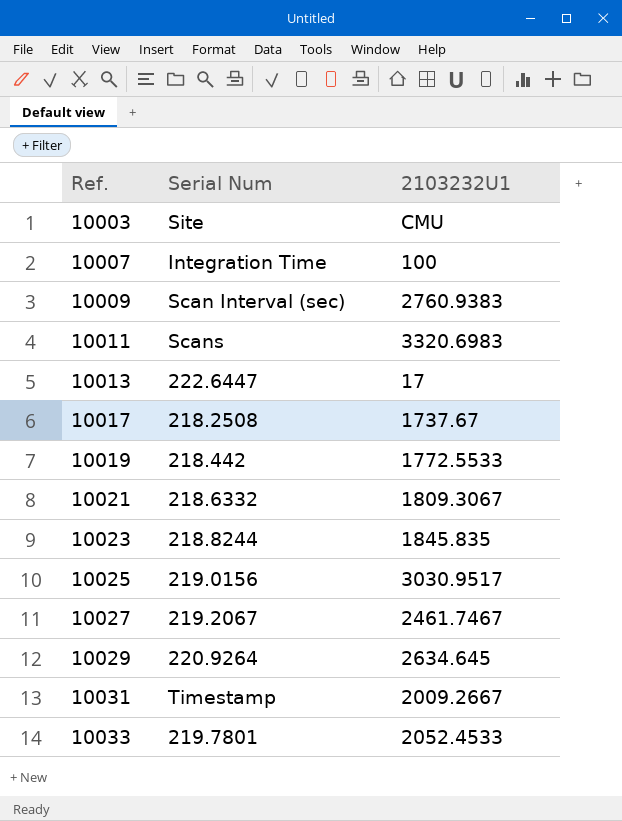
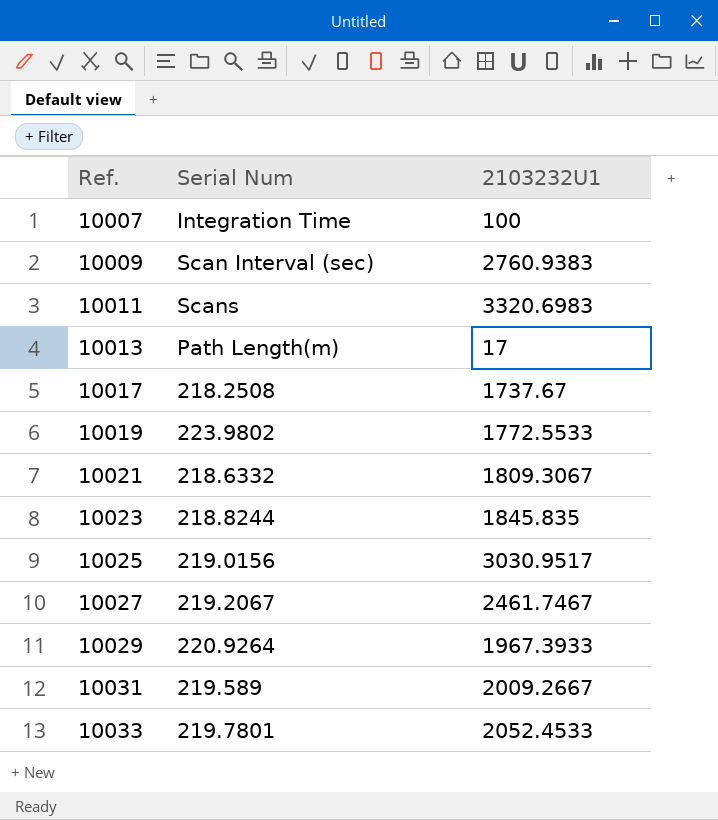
row 10003: Site | CMU -> none
10013 | Serial Num: 222.6447 -> Path Length(m)
10019 | Serial Num: 218.442 -> 223.9802
10029 | 2103232U1: 2634.645 -> 1967.3933
10031 | Serial Num: Timestamp -> 219.589

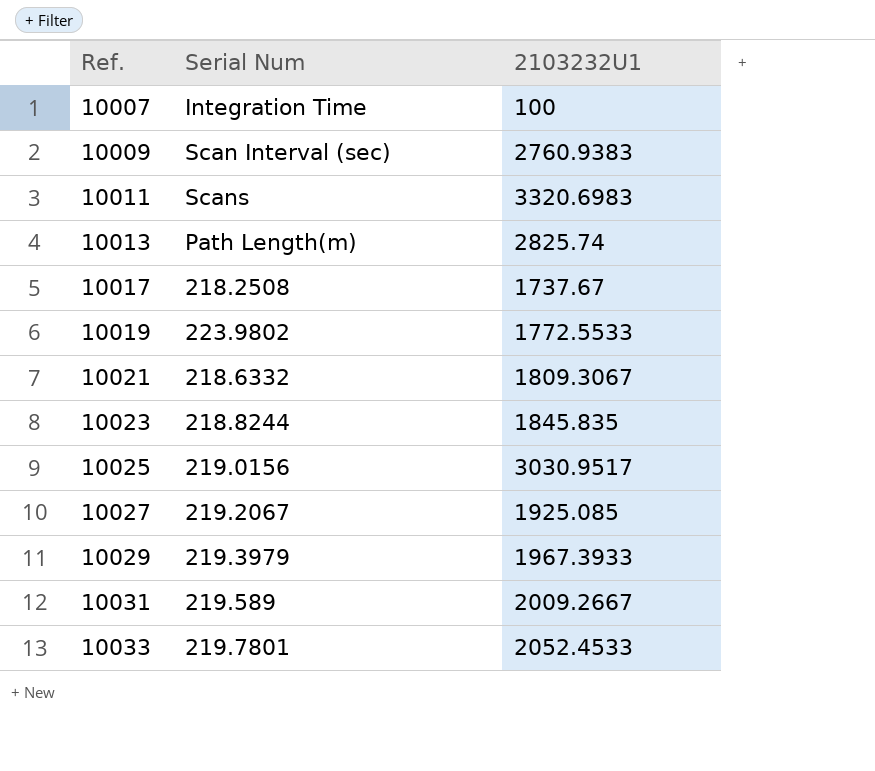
10013 | 2103232U1: 17 -> 2825.74
10027 | 2103232U1: 2461.7467 -> 1925.085
10029 | Serial Num: 220.9264 -> 219.3979

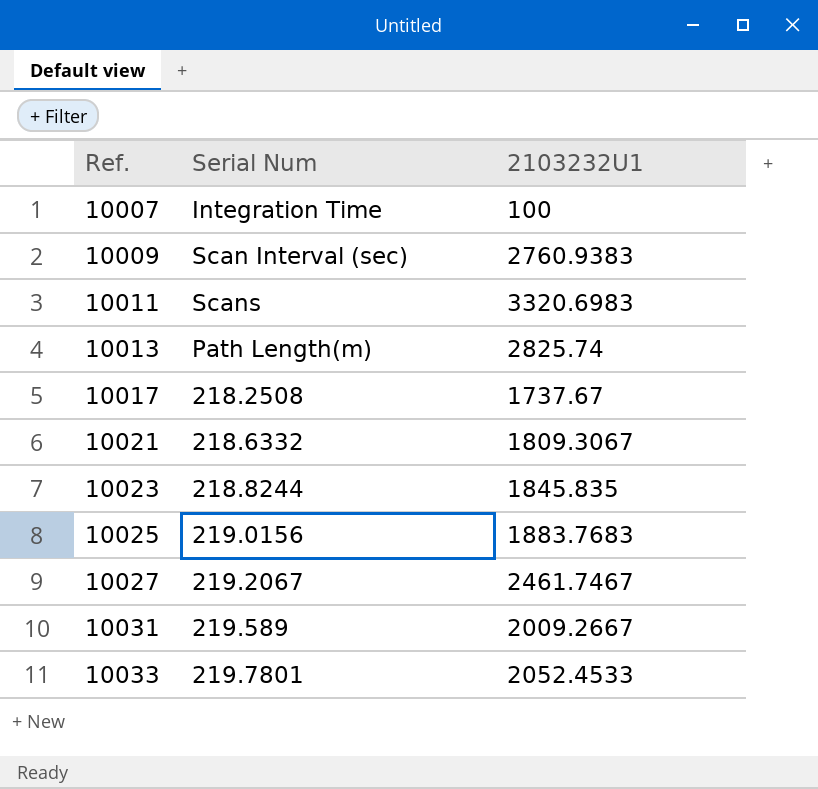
row 10019: 223.9802 | 1772.5533 -> none
row 10029: 219.3979 | 1967.3933 -> none
10025 | 2103232U1: 3030.9517 -> 1883.7683
10027 | 2103232U1: 1925.085 -> 2461.7467

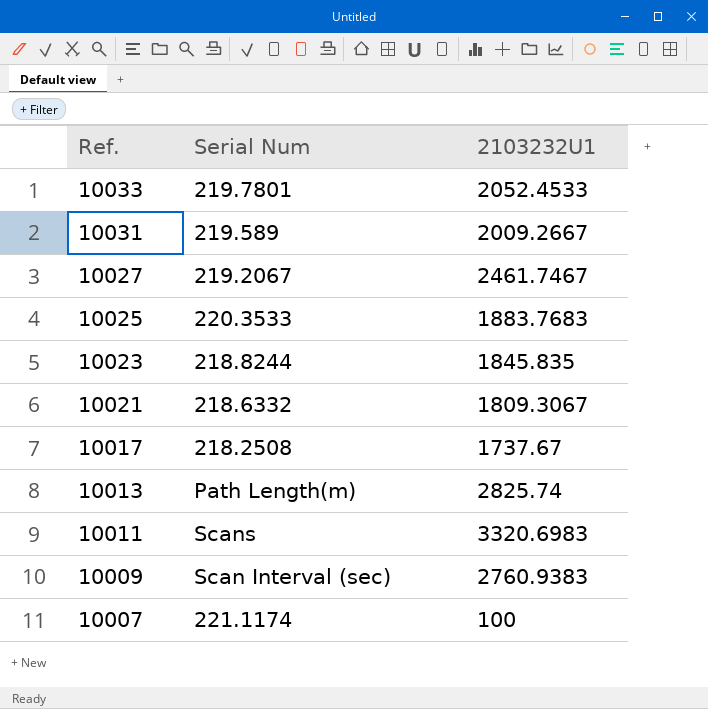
row order: Ref. ascending -> Ref. descending
10025 | Serial Num: 219.0156 -> 220.3533
10007 | Serial Num: Integration Time -> 221.1174

